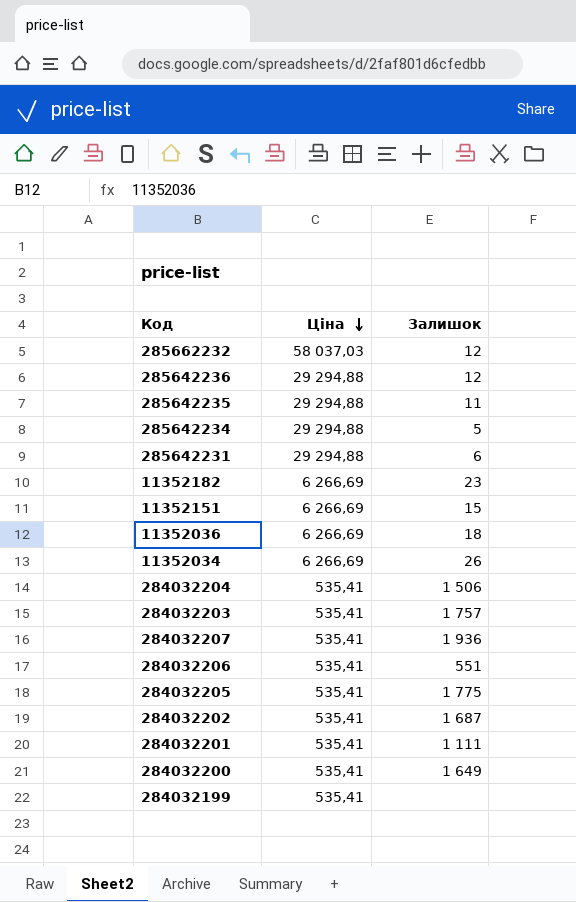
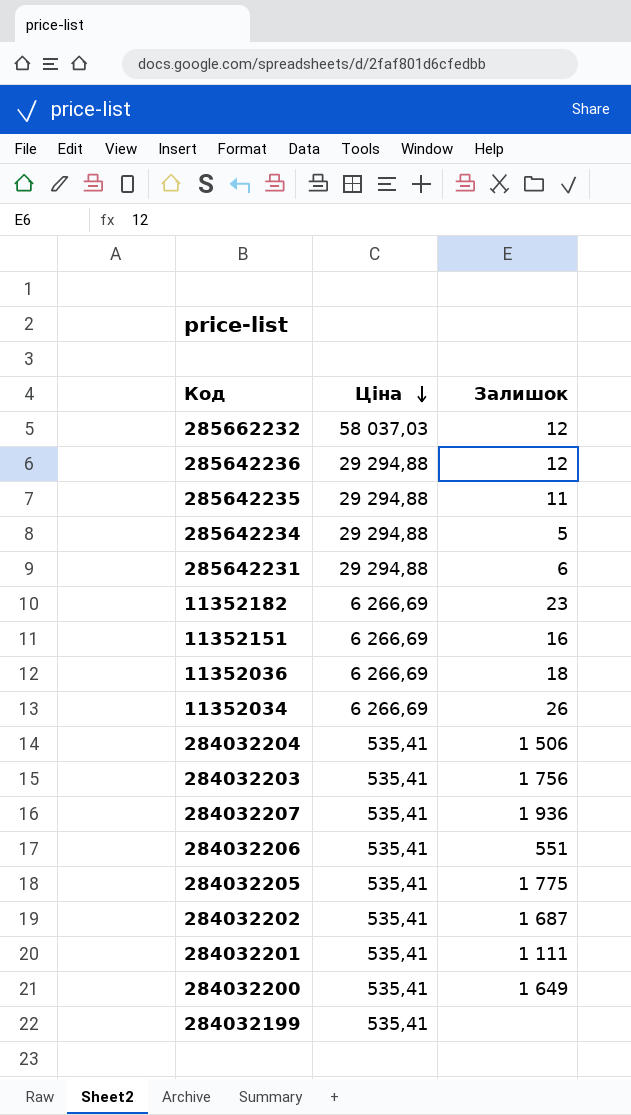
11352151 | Залишок: 15 -> 16
284032203 | Залишок: 1 757 -> 1 756

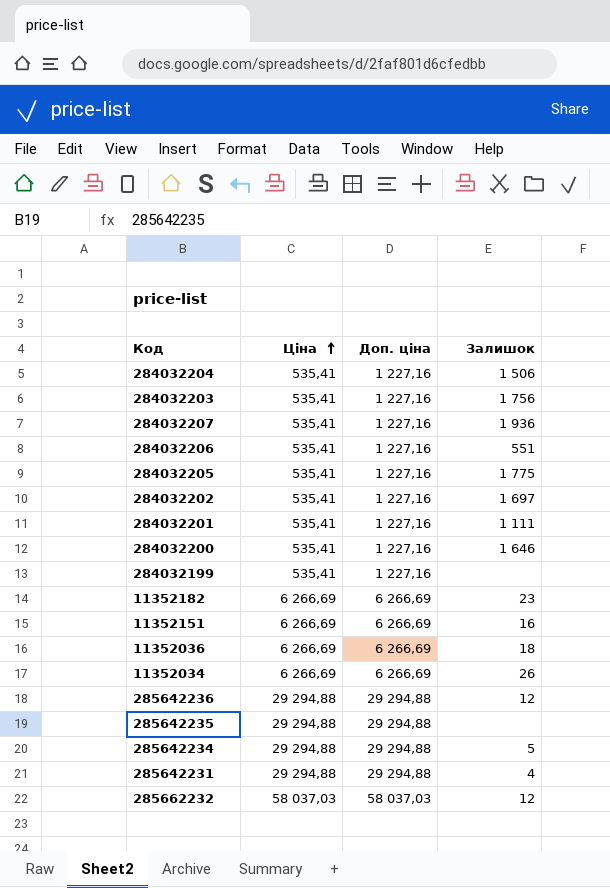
row order: Ціна descending -> Ціна ascending
column Доп. ціна | position: none -> 3
284032202 | Залишок: 1 687 -> 1 697
284032200 | Залишок: 1 649 -> 1 646
285642235 | Залишок: 11 -> none
285642231 | Залишок: 6 -> 4

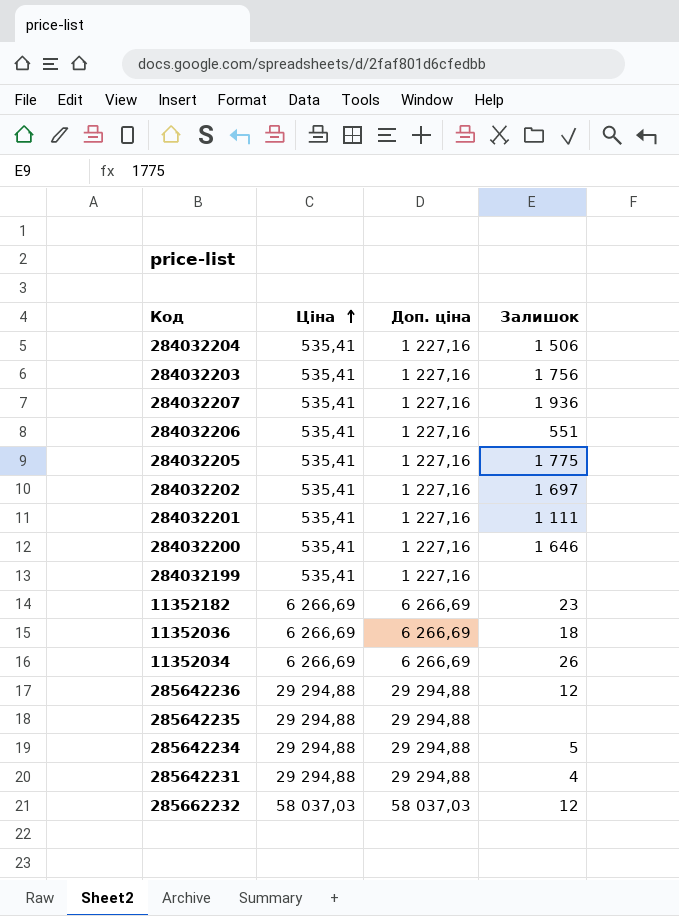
row 11352151: 6 266,69 | 6 266,69 | 16 -> none

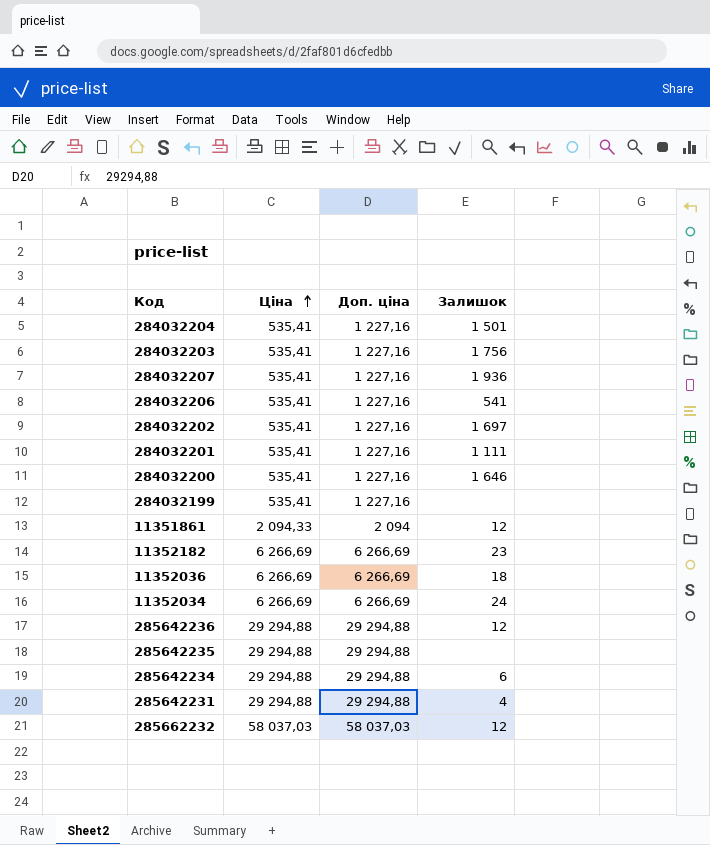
row 284032205: 535,41 | 1 227,16 | 1 775 -> none
284032204 | Залишок: 1 506 -> 1 501
284032206 | Залишок: 551 -> 541
row 11351861: none -> 2 094,33 | 2 094 | 12
11352034 | Залишок: 26 -> 24
285642234 | Залишок: 5 -> 6

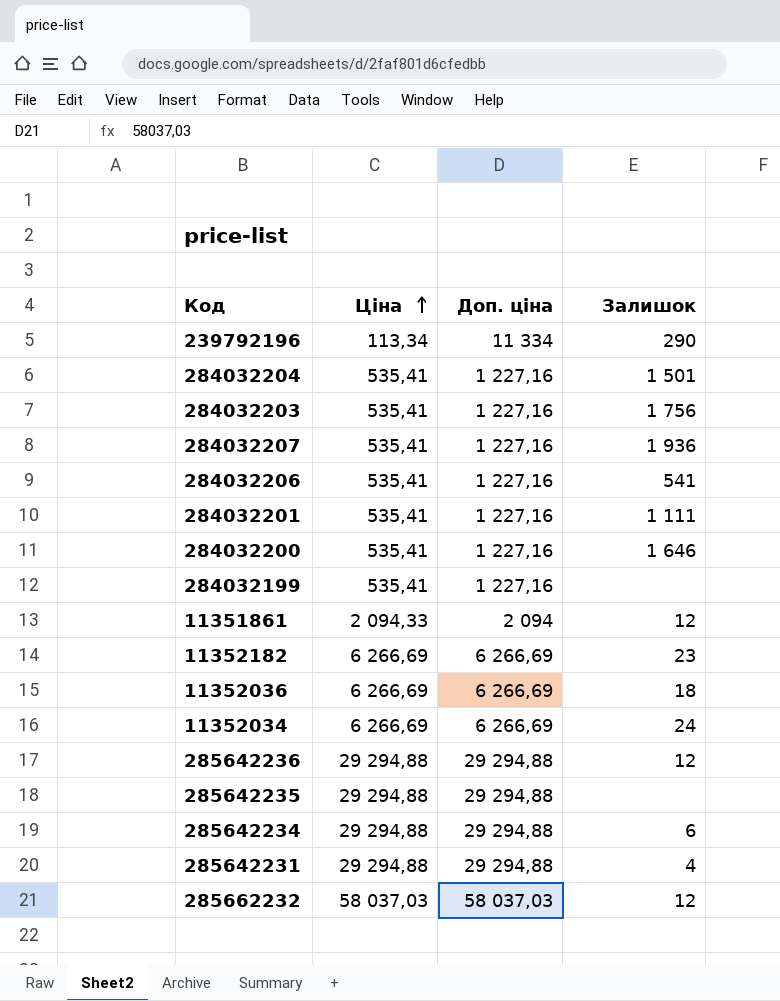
row 284032202: 535,41 | 1 227,16 | 1 697 -> none
row 239792196: none -> 113,34 | 11 334 | 290

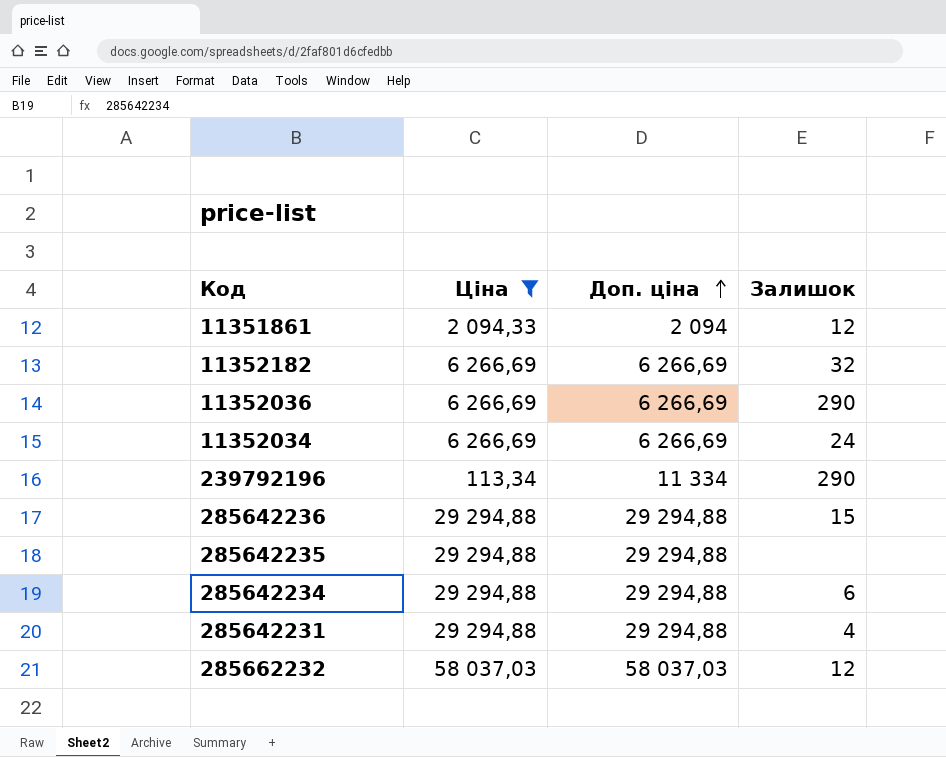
filter: none -> Ціна != 535,41
row order: Ціна ascending -> Доп. ціна ascending
11352182 | Залишок: 23 -> 32
11352036 | Залишок: 18 -> 290
285642236 | Залишок: 12 -> 15

